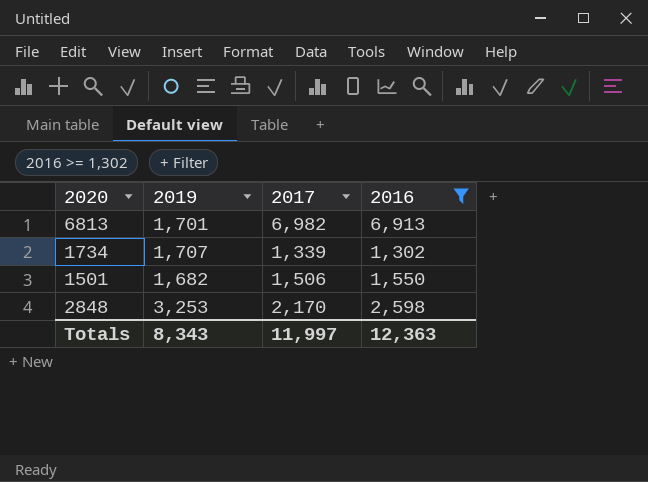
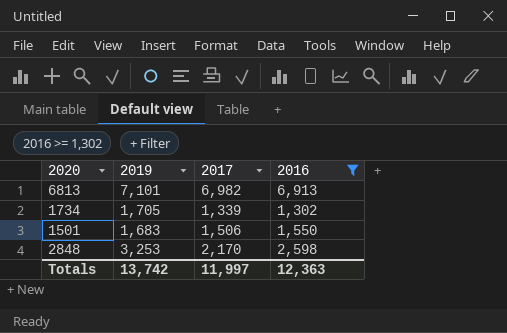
6813 | 2019: 1,701 -> 7,101
1734 | 2019: 1,707 -> 1,705
1501 | 2019: 1,682 -> 1,683
Totals | 2019: 8,343 -> 13,742

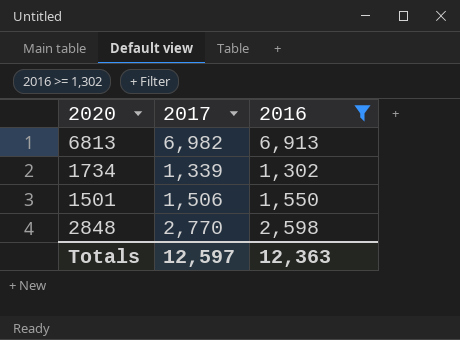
column 2019 | position: 2 -> none
2848 | 2017: 2,170 -> 2,770
Totals | 2017: 11,997 -> 12,597

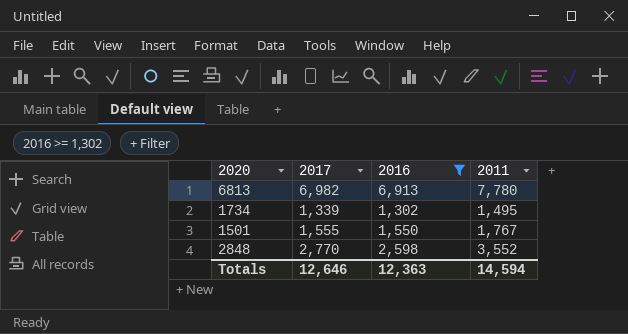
column 2011 | position: none -> 4
1501 | 2017: 1,506 -> 1,555
Totals | 2017: 12,597 -> 12,646

